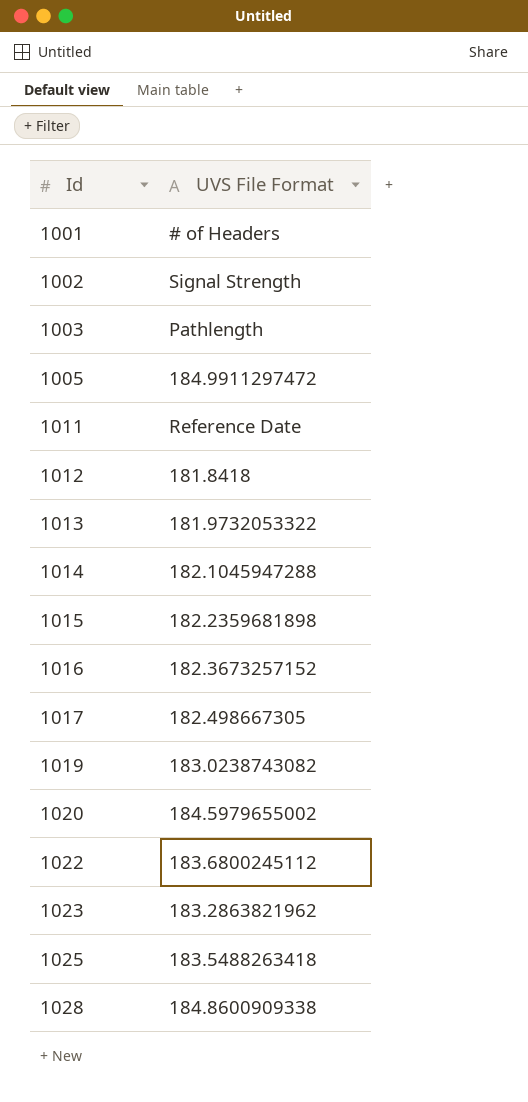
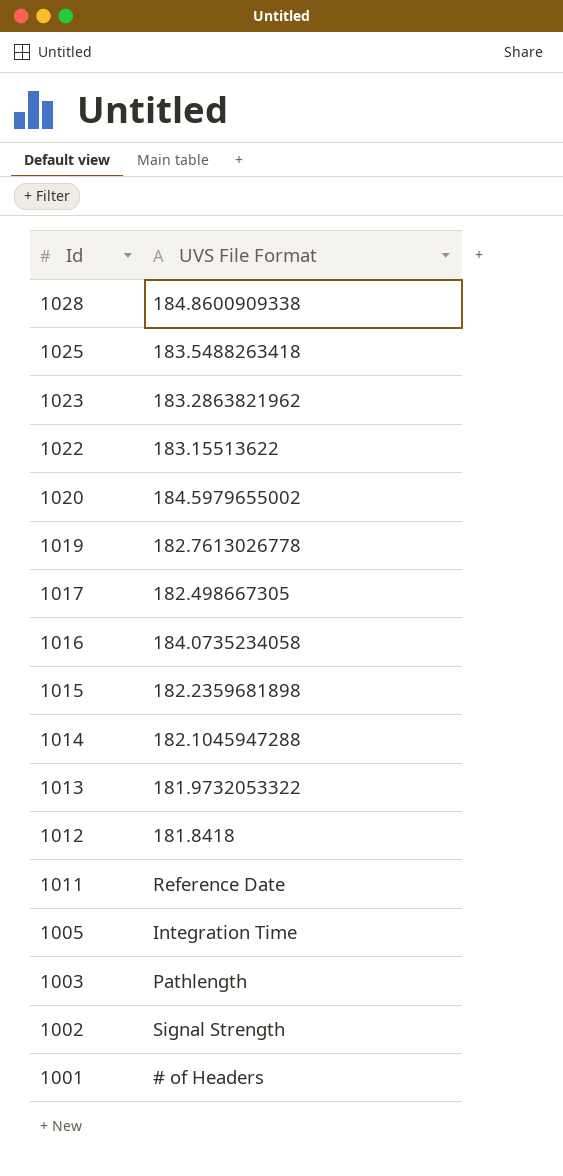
row order: Id ascending -> Id descending
1022 | UVS File Format: 183.6800245112 -> 183.15513622
1019 | UVS File Format: 183.0238743082 -> 182.7613026778
1016 | UVS File Format: 182.3673257152 -> 184.0735234058
1005 | UVS File Format: 184.9911297472 -> Integration Time

